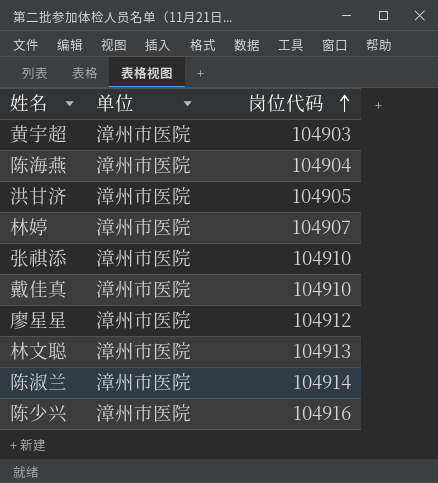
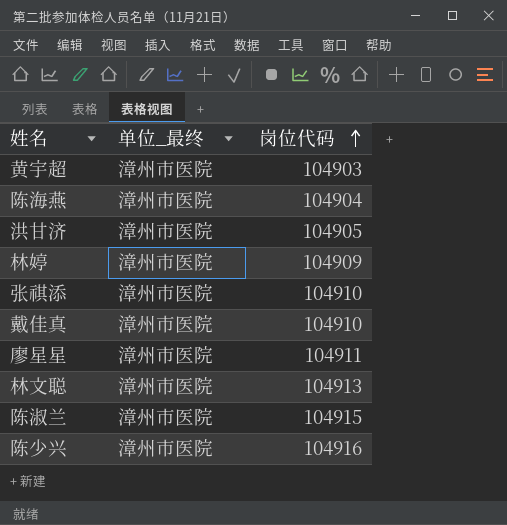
column name: 单位 -> 单位_最终
林婷 | 岗位代码: 104907 -> 104909
廖星星 | 岗位代码: 104912 -> 104911
陈淑兰 | 岗位代码: 104914 -> 104915

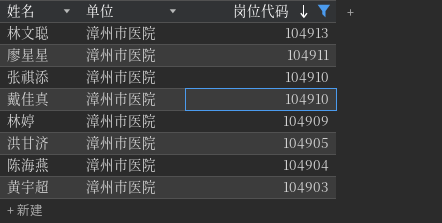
filter: none -> 岗位代码 <= 104913
row order: 岗位代码 ascending -> 岗位代码 descending
column name: 单位_最终 -> 单位

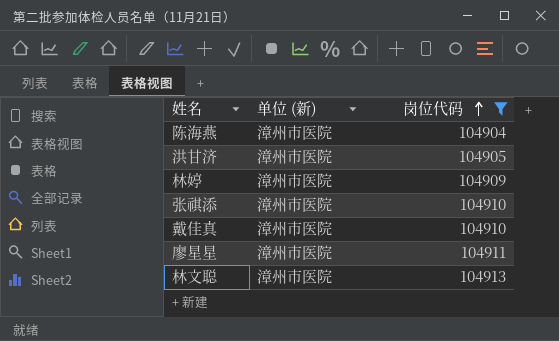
row order: 岗位代码 descending -> 岗位代码 ascending
column name: 单位 -> 单位 (新)
row 黄宇超: 漳州市医院 | 104903 -> none

